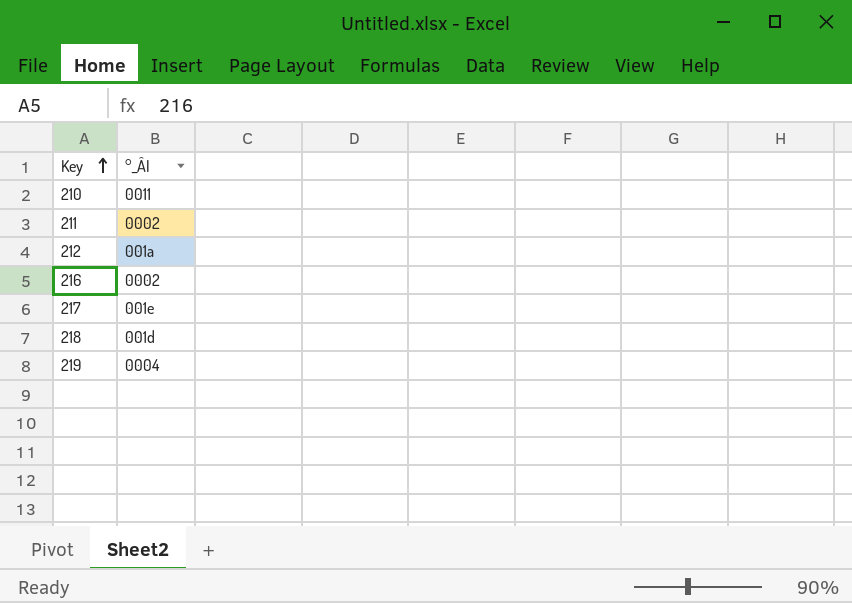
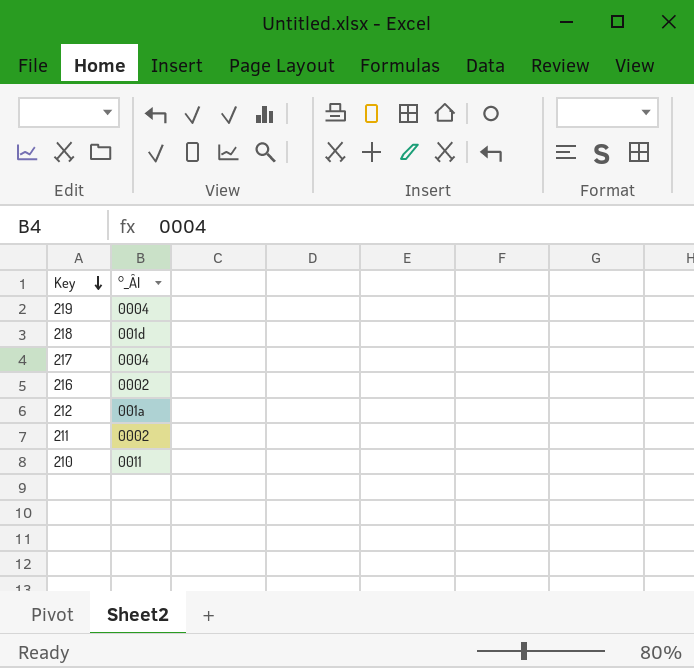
row order: Key ascending -> Key descending
217 | °_ÂI: 001e -> 0004

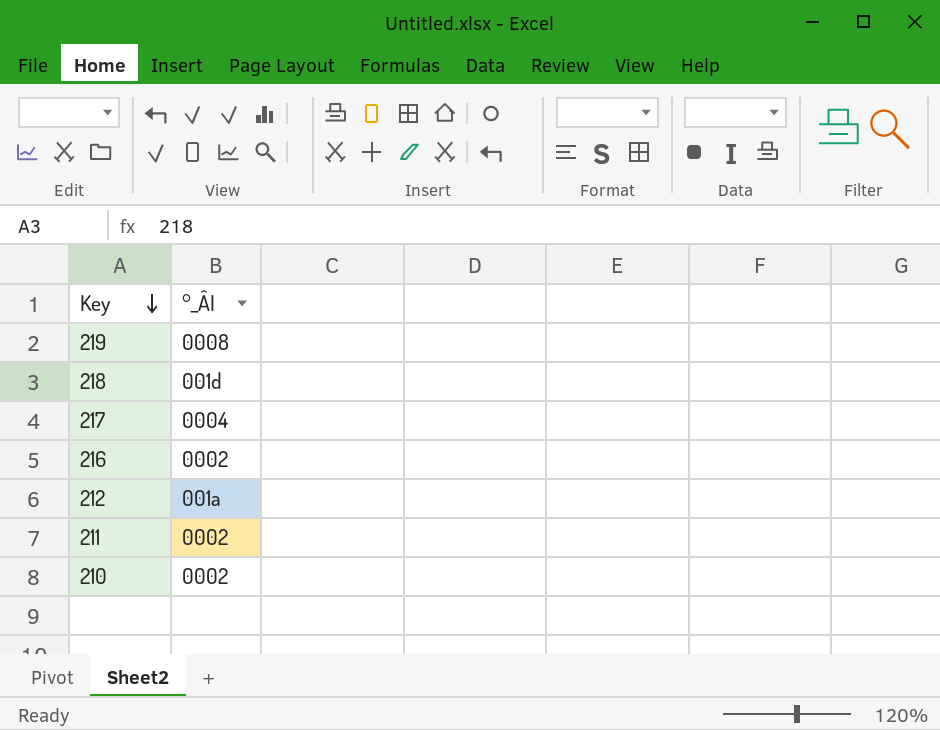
219 | °_ÂI: 0004 -> 0008
210 | °_ÂI: 0011 -> 0002

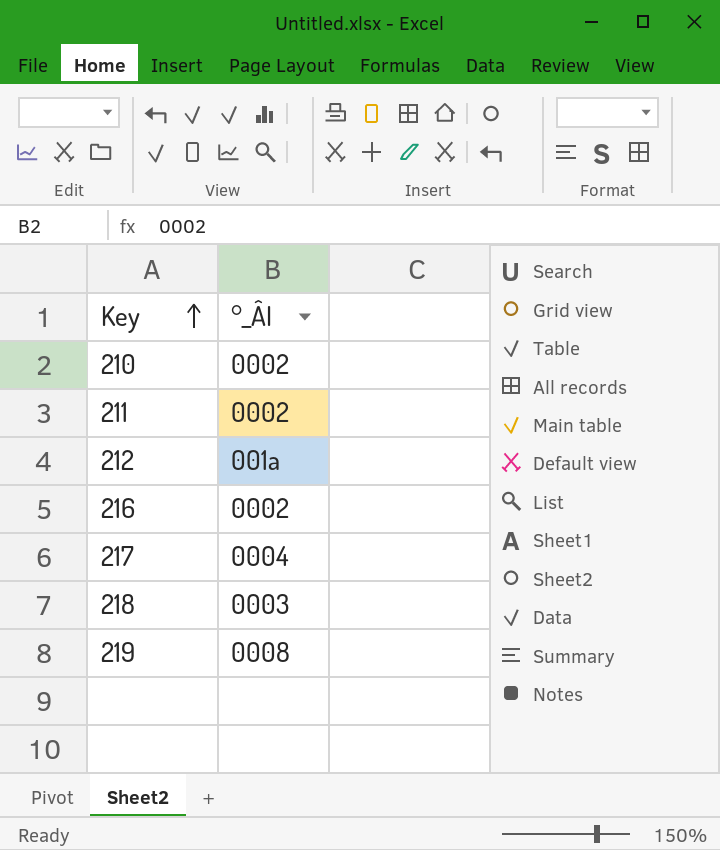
row order: Key descending -> Key ascending
218 | °_ÂI: 001d -> 0003

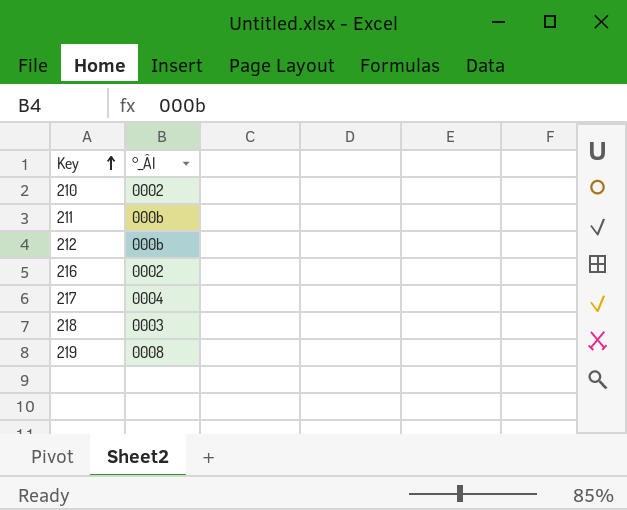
211 | °_ÂI: 0002 -> 000b
212 | °_ÂI: 001a -> 000b

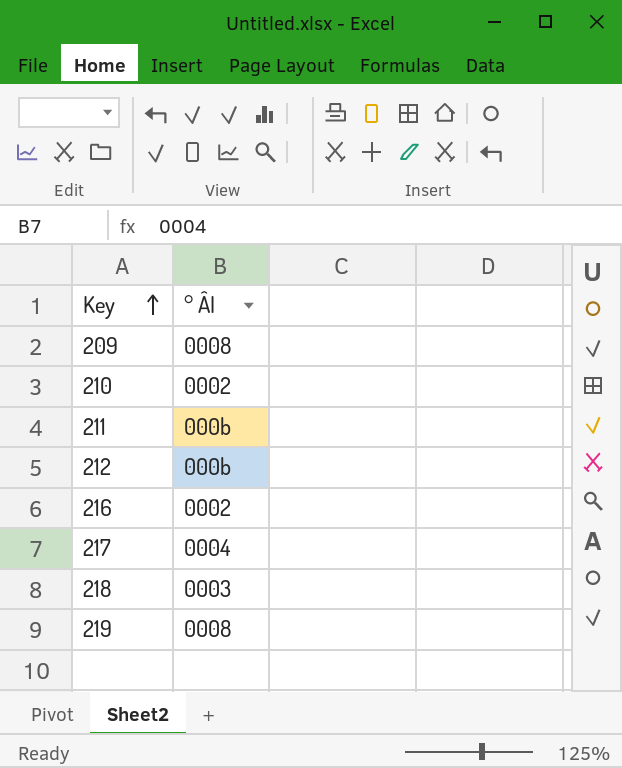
column name: °_ÂI -> ° ÂI
row 209: none -> 0008

